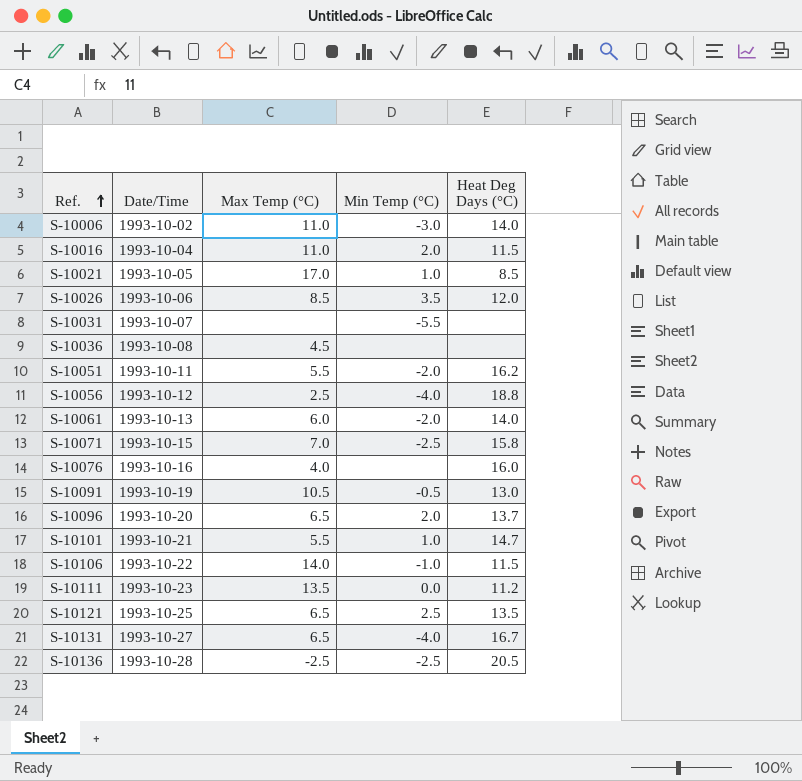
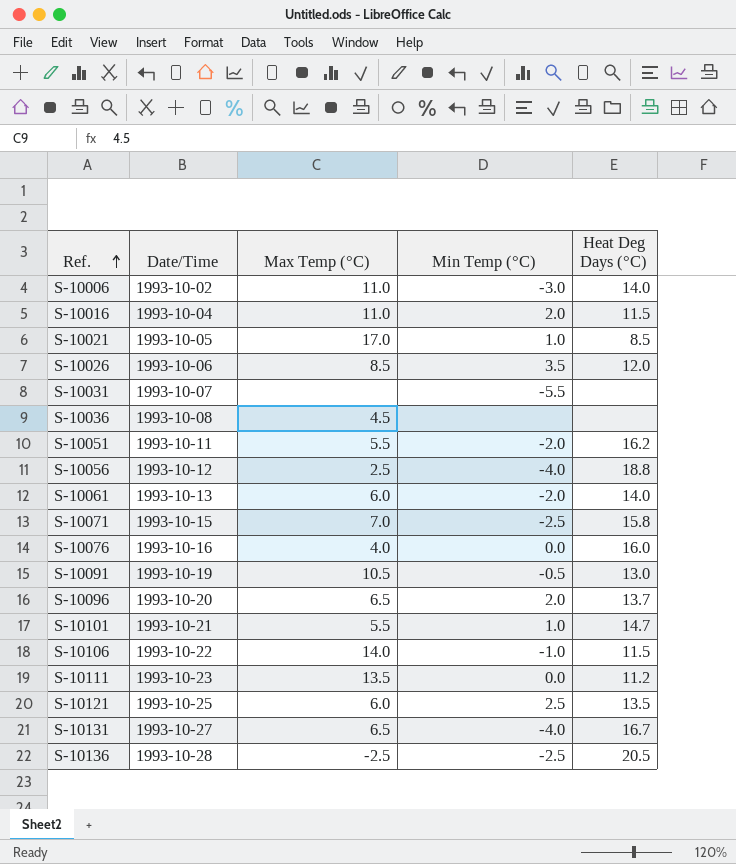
S-10076 | Min Temp (°C): none -> 0.0
S-10121 | Max Temp (°C): 6.5 -> 6.0

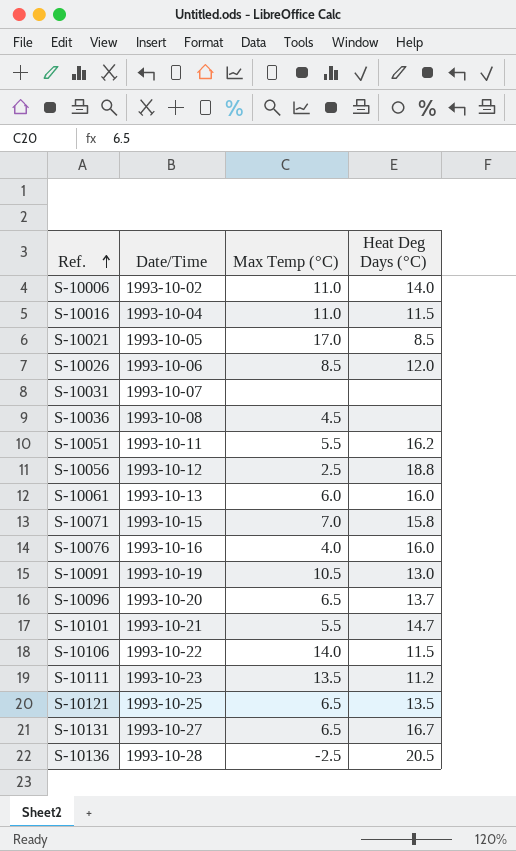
column Min Temp (°C) | position: 4 -> none
S-10061 | Heat Deg Days (°C): 14.0 -> 16.0
S-10121 | Max Temp (°C): 6.0 -> 6.5

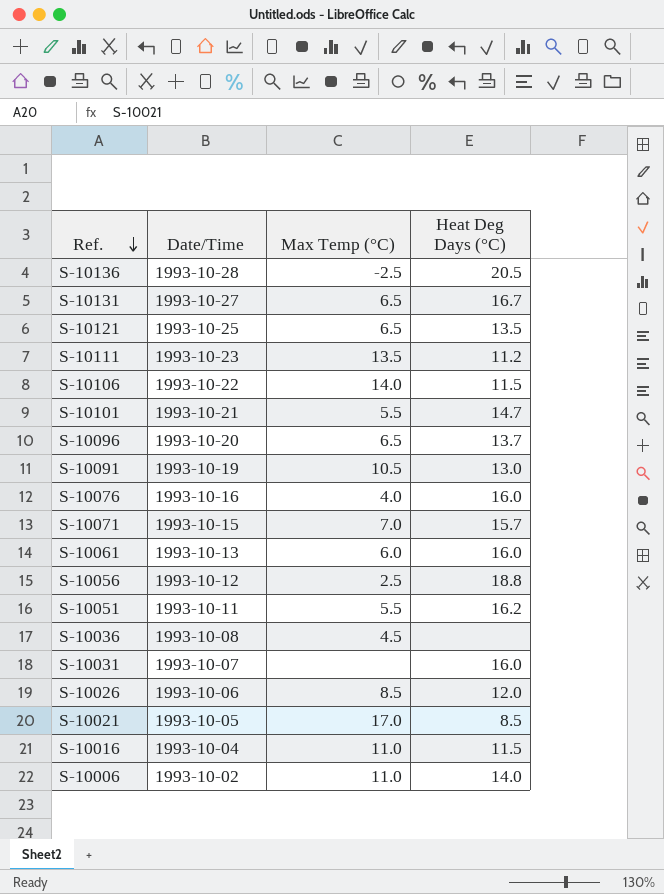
row order: Ref. ascending -> Ref. descending
S-10071 | Heat Deg Days (°C): 15.8 -> 15.7
S-10031 | Heat Deg Days (°C): none -> 16.0

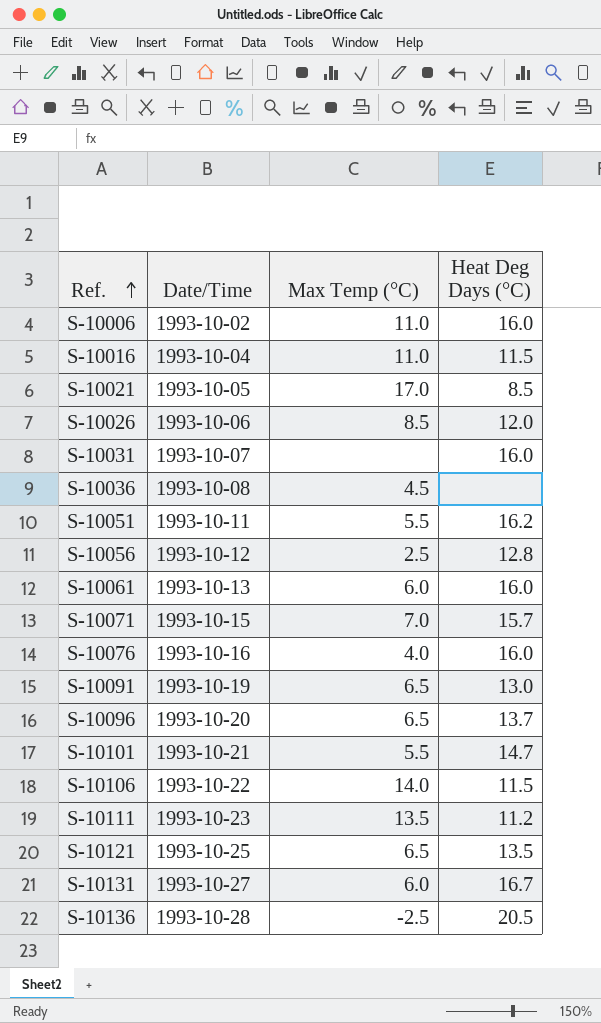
row order: Ref. descending -> Ref. ascending
S-10006 | Heat Deg Days (°C): 14.0 -> 16.0
S-10056 | Heat Deg Days (°C): 18.8 -> 12.8
S-10091 | Max Temp (°C): 10.5 -> 6.5
S-10131 | Max Temp (°C): 6.5 -> 6.0

